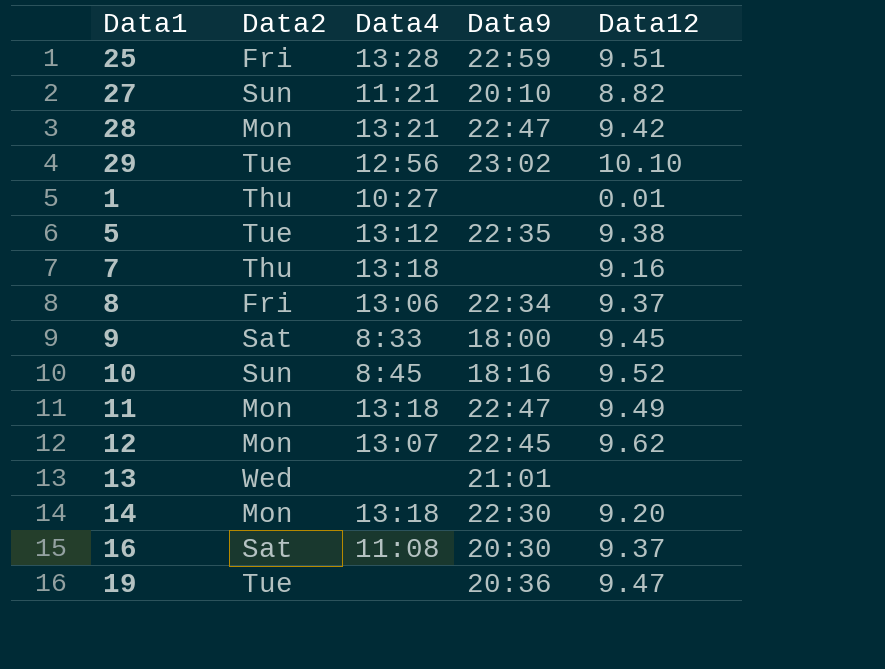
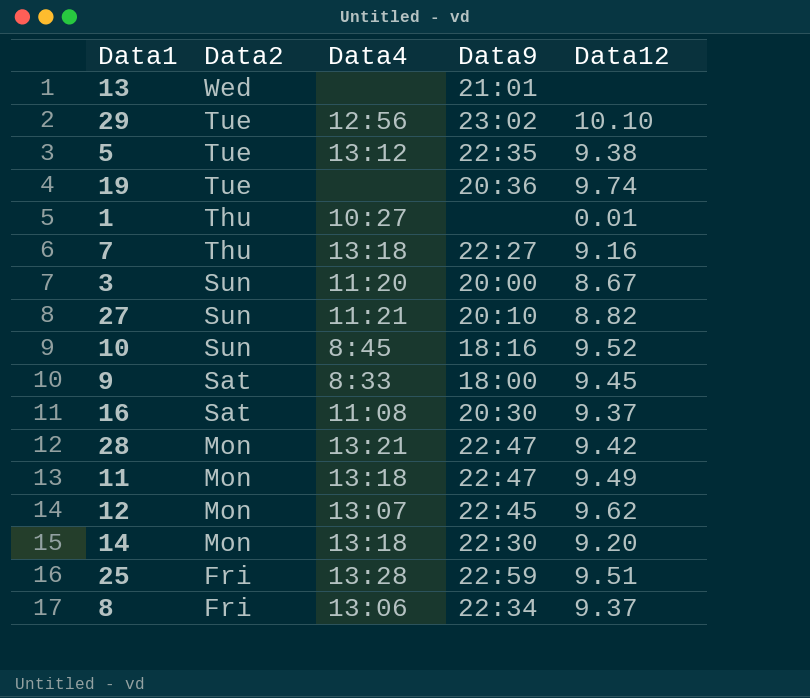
row order: none -> Data2 descending
19 | Data12: 9.47 -> 9.74
7 | Data9: none -> 22:27
row 3: none -> Sun | 11:20 | 20:00 | 8.67

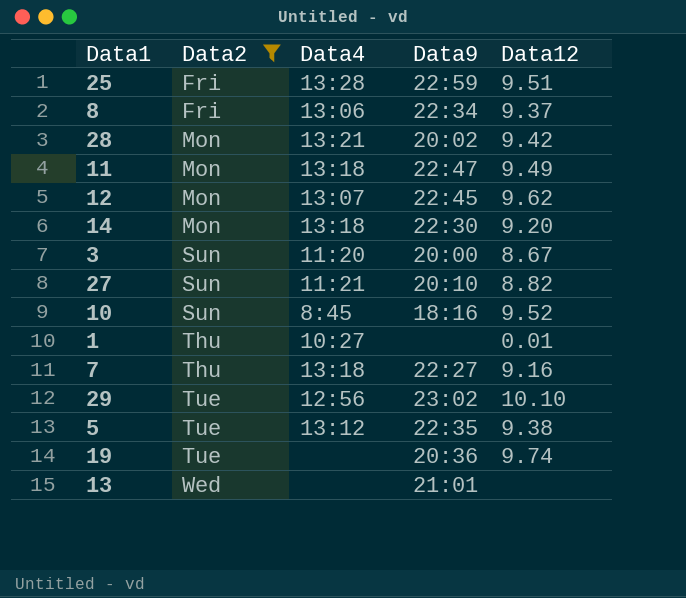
filter: none -> Data2 != Sat
row order: Data2 descending -> Data2 ascending
28 | Data9: 22:47 -> 20:02

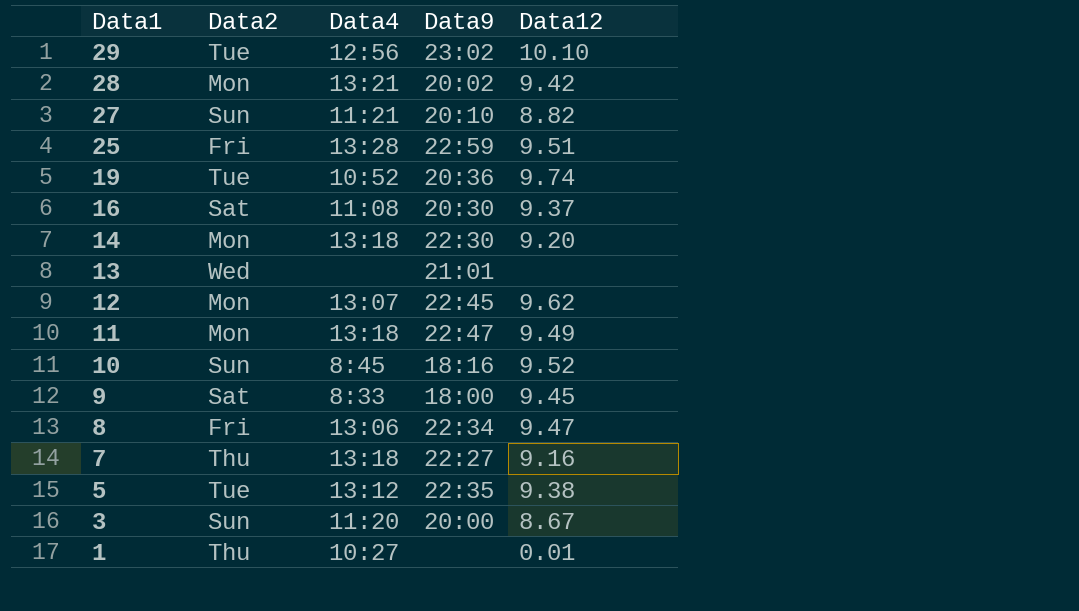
filter: Data2 != Sat -> none
row order: Data2 ascending -> Data1 descending
19 | Data4: none -> 10:52
8 | Data12: 9.37 -> 9.47

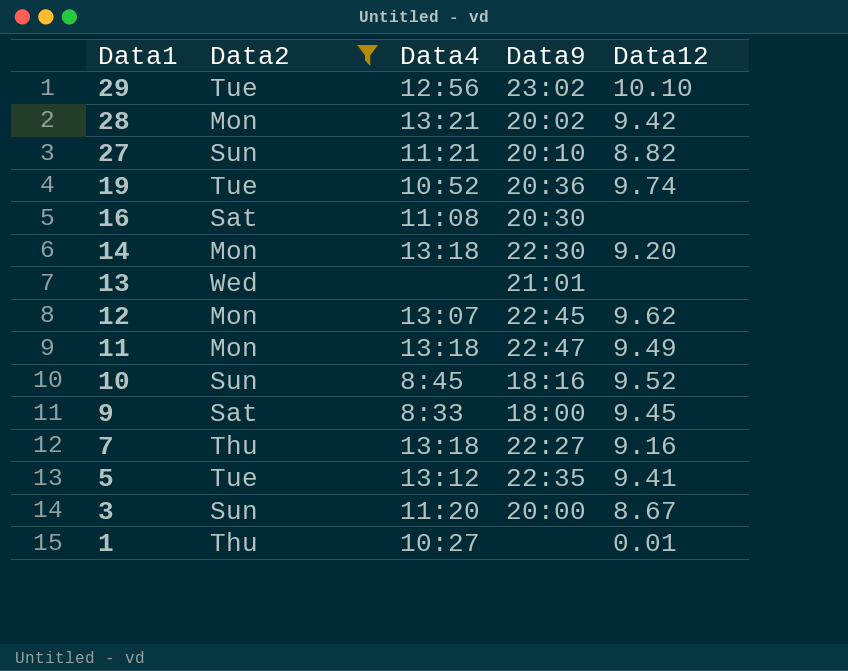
filter: none -> Data2 != Fri
16 | Data12: 9.37 -> none
5 | Data12: 9.38 -> 9.41

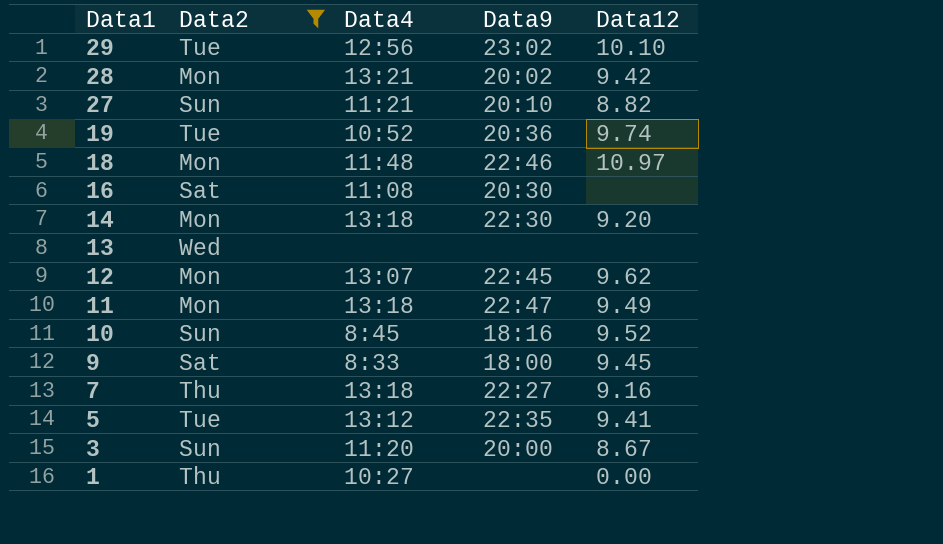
row 18: none -> Mon | 11:48 | 22:46 | 10.97
13 | Data9: 21:01 -> none
1 | Data12: 0.01 -> 0.00

